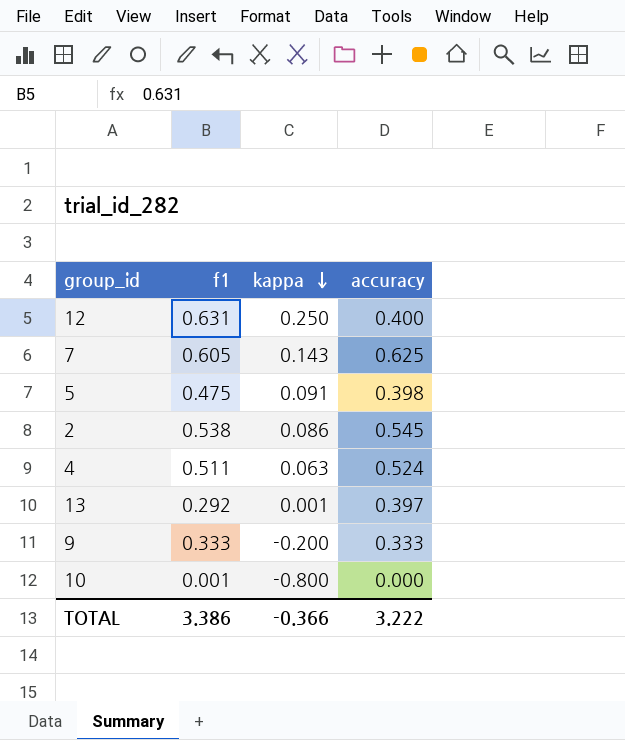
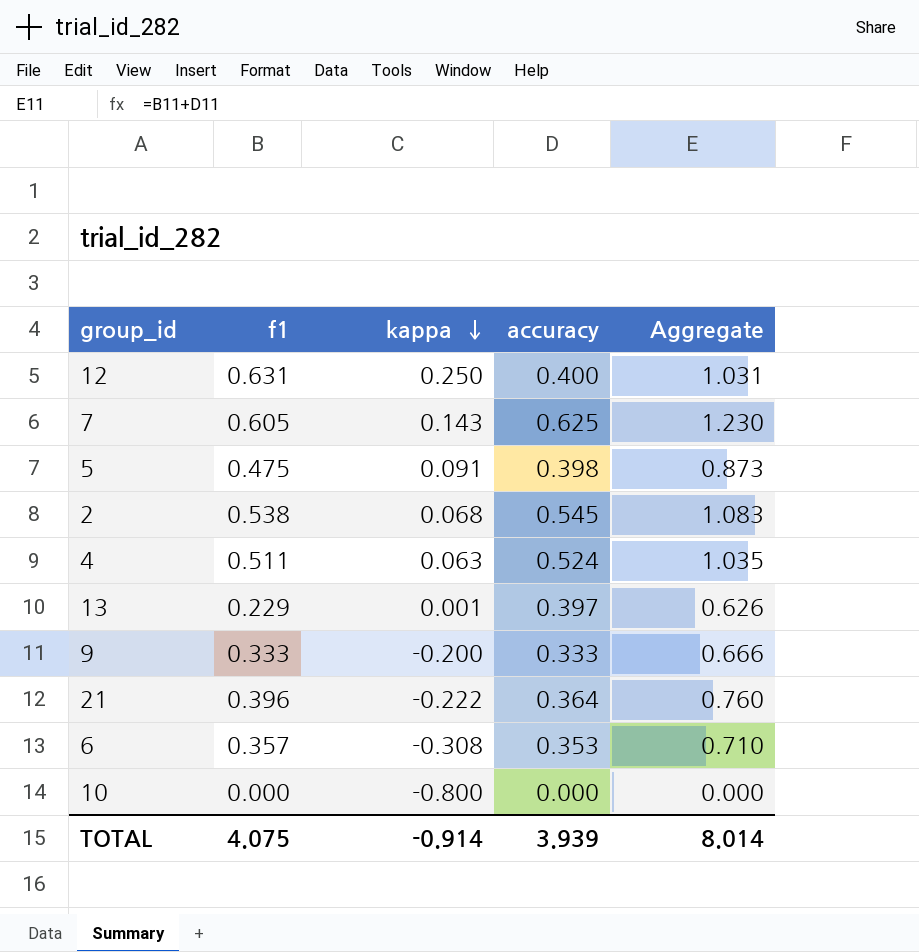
column Aggregate | formula: none -> [f1] + [accuracy]
2 | kappa: 0.086 -> 0.068
13 | f1: 0.292 -> 0.229
row 21: none -> 0.396 | -0.222 | 0.364 | 0.760
row 6: none -> 0.357 | -0.308 | 0.353 | 0.710
10 | f1: 0.001 -> 0.000
TOTAL | f1: 3.386 -> 4.075
TOTAL | kappa: -0.366 -> -0.914
TOTAL | accuracy: 3.222 -> 3.939

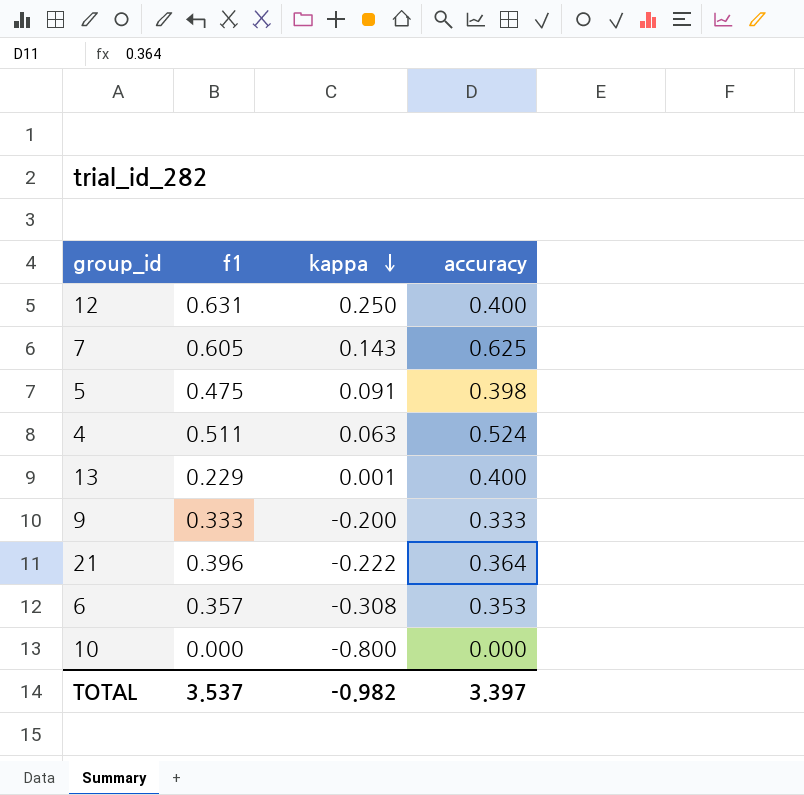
column Aggregate | formula: [f1] + [accuracy] -> none
row 2: 0.538 | 0.068 | 0.545 | 1.083 -> none
13 | accuracy: 0.397 -> 0.400
TOTAL | f1: 4.075 -> 3.537
TOTAL | kappa: -0.914 -> -0.982
TOTAL | accuracy: 3.939 -> 3.397

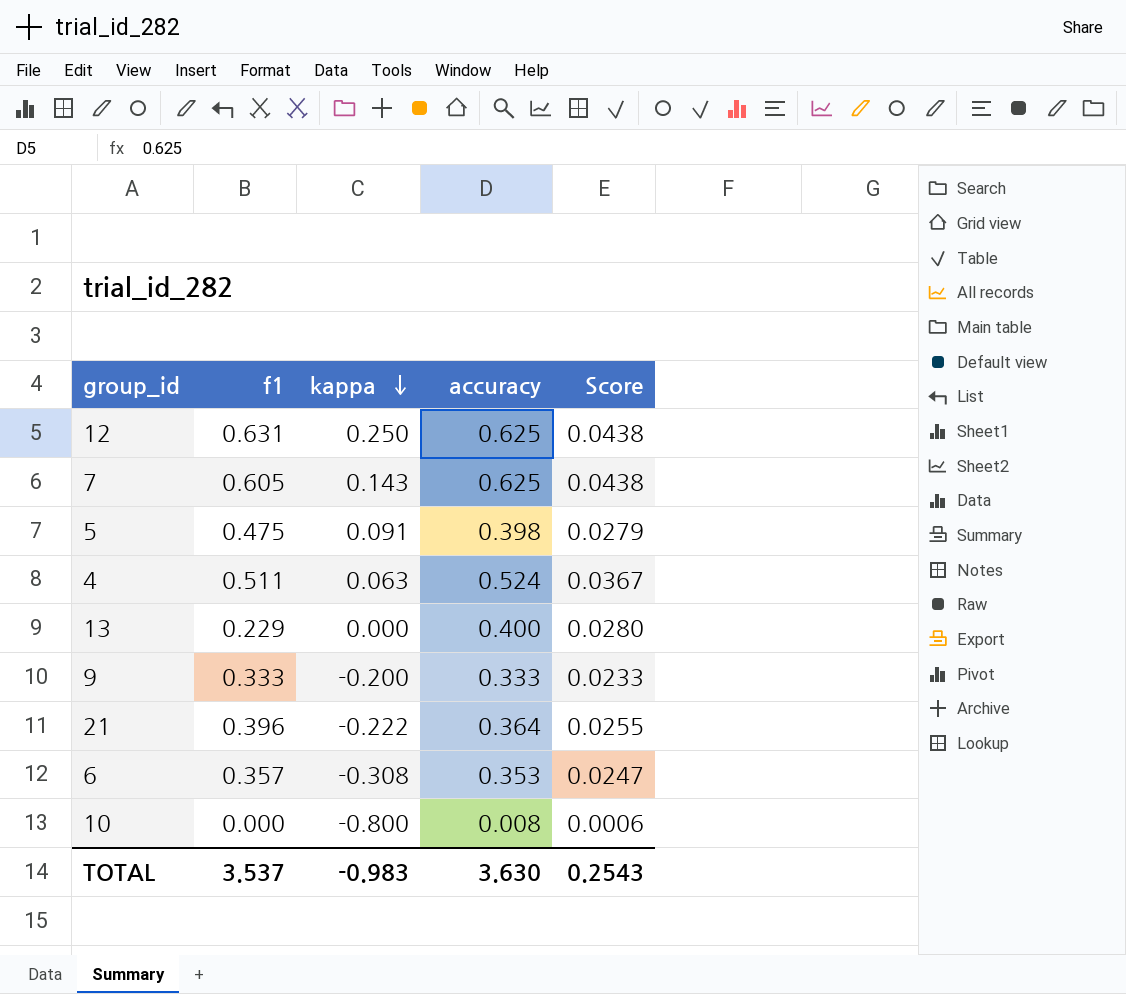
column Score | formula: none -> [accuracy] * 0.07
12 | accuracy: 0.400 -> 0.625
13 | kappa: 0.001 -> 0.000
10 | accuracy: 0.000 -> 0.008
TOTAL | kappa: -0.982 -> -0.983
TOTAL | accuracy: 3.397 -> 3.630

